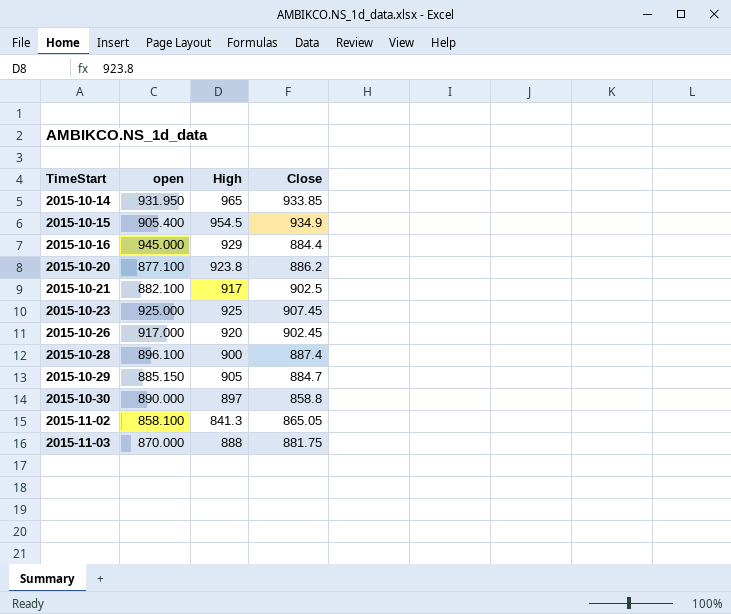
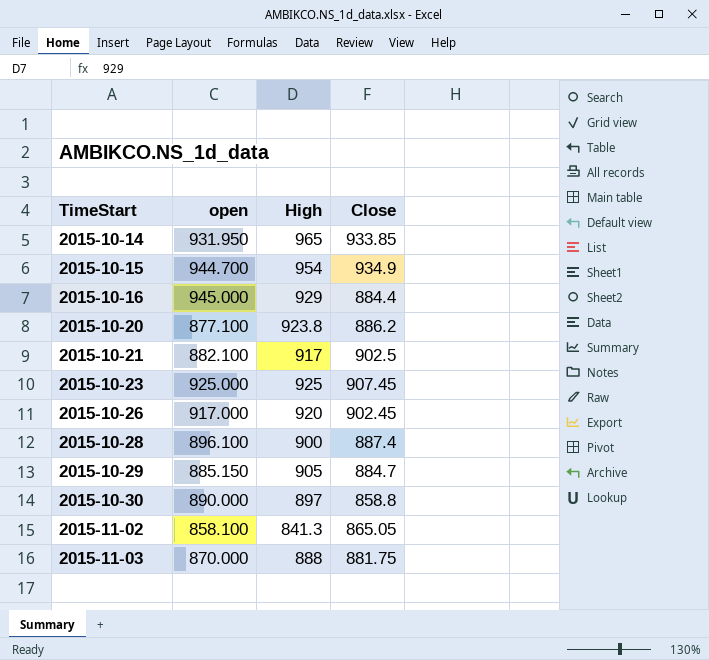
2015-10-15 | open: 905.400 -> 944.700
2015-10-15 | High: 954.5 -> 954

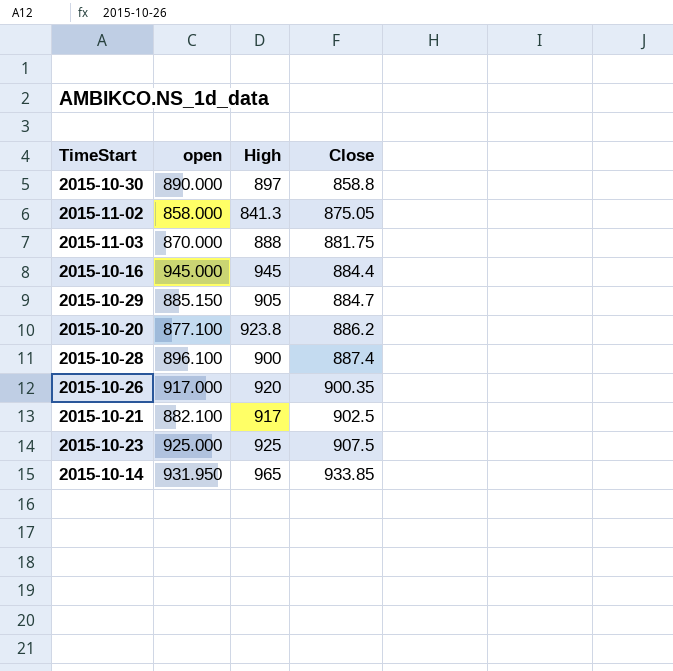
row order: TimeStart ascending -> Close ascending
row 2015-10-15: 944.700 | 954 | 934.9 -> none
2015-11-02 | open: 858.100 -> 858.000
2015-11-02 | Close: 865.05 -> 875.05
2015-10-16 | High: 929 -> 945
2015-10-26 | Close: 902.45 -> 900.35
2015-10-23 | Close: 907.45 -> 907.5

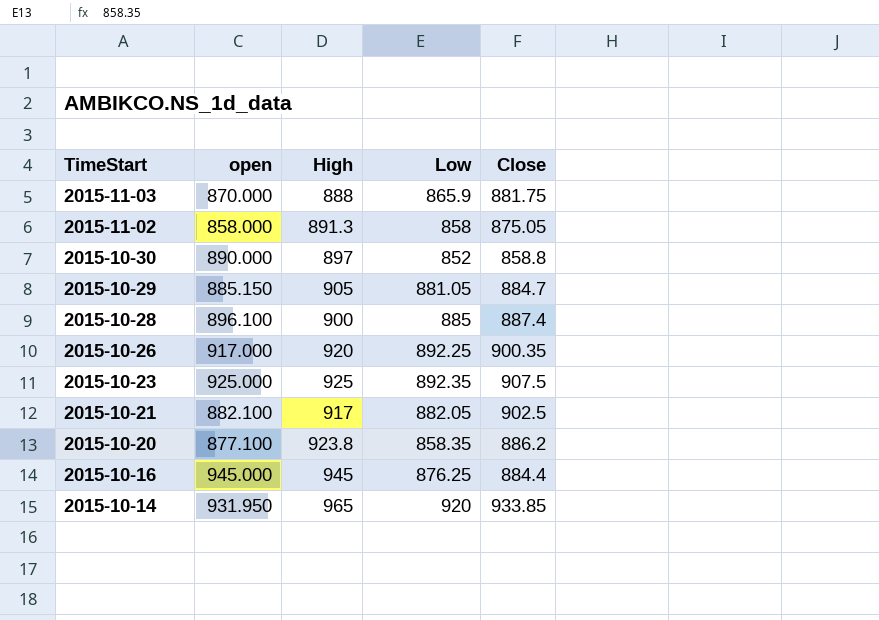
row order: Close ascending -> TimeStart descending
column Low | position: none -> 4
2015-11-02 | High: 841.3 -> 891.3

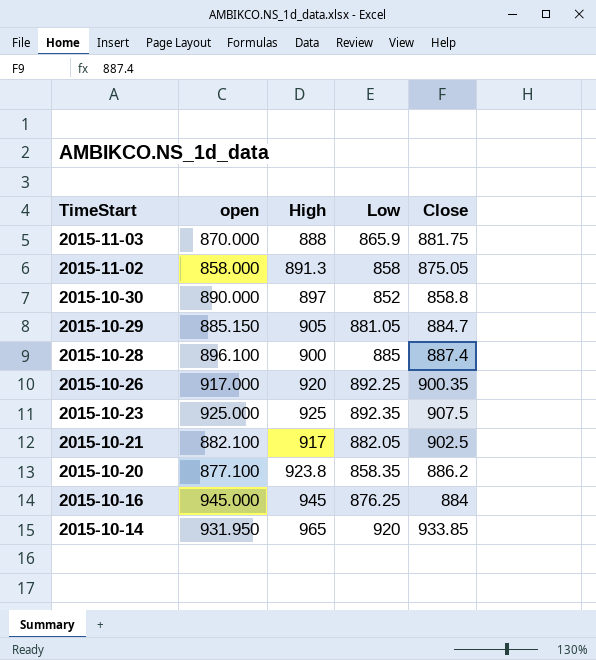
2015-10-16 | Close: 884.4 -> 884

